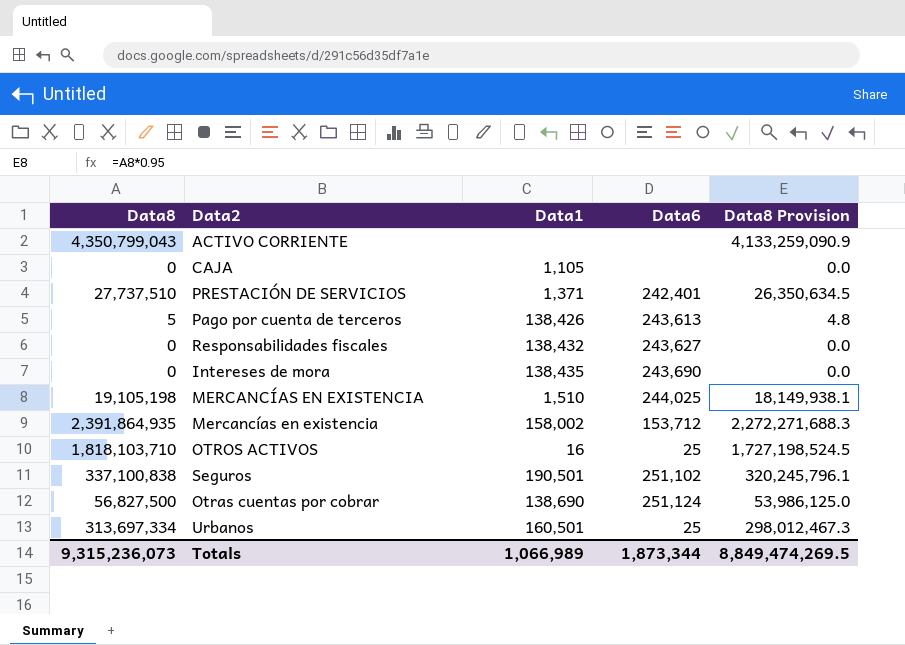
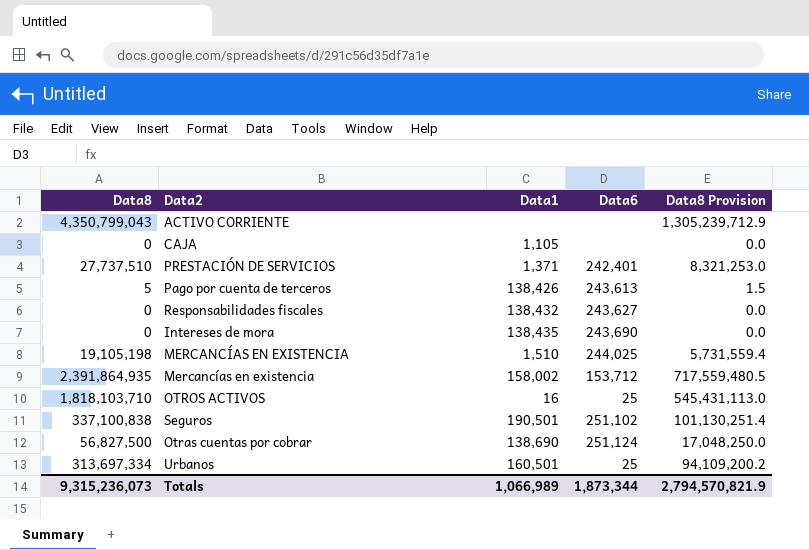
column Data8 Provision | formula: [Data8] * 0.95 -> [Data8] * 0.3
Totals | Data8 Provision: 8,849,474,269.5 -> 2,794,570,821.9

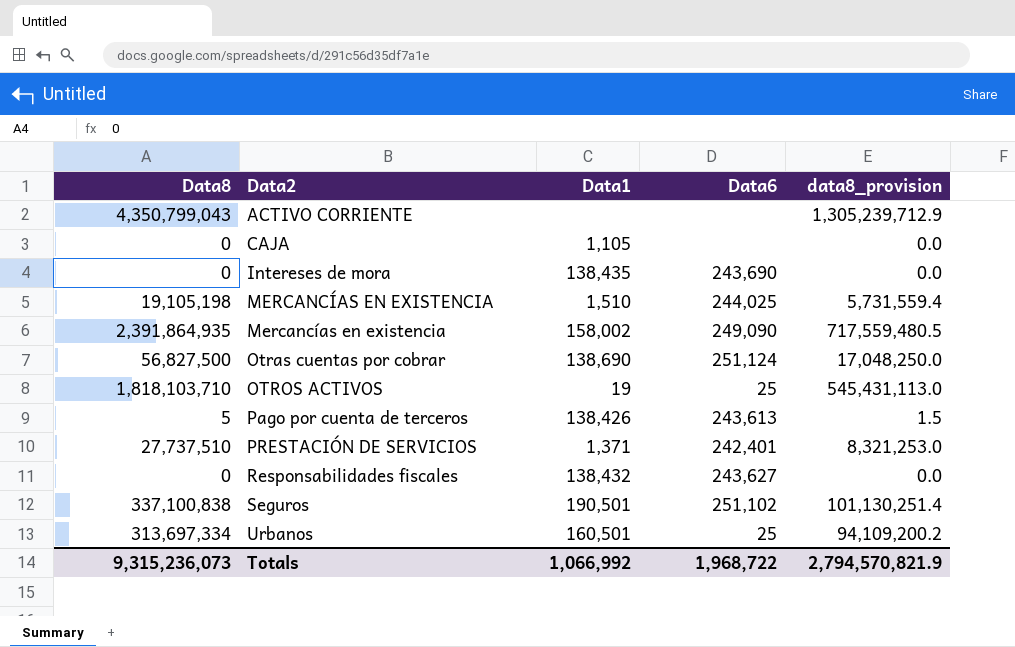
row order: none -> Data2 ascending
column name: Data8 Provision -> data8_provision
Mercancías en existencia | Data6: 153,712 -> 249,090
OTROS ACTIVOS | Data1: 16 -> 19
Totals | Data1: 1,066,989 -> 1,066,992
Totals | Data6: 1,873,344 -> 1,968,722

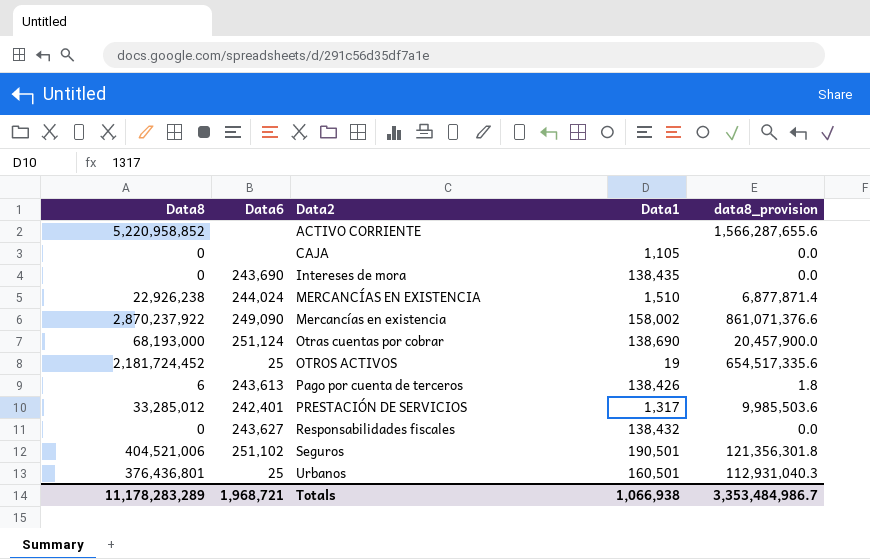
column Data6 | position: 4 -> 2
ACTIVO CORRIENTE | Data8: 4,350,799,043 -> 5,220,958,852
ACTIVO CORRIENTE | data8_provision: 1,305,239,712.9 -> 1,566,287,655.6
MERCANCÍAS EN EXISTENCIA | Data8: 19,105,198 -> 22,926,238
MERCANCÍAS EN EXISTENCIA | Data6: 244,025 -> 244,024
MERCANCÍAS EN EXISTENCIA | data8_provision: 5,731,559.4 -> 6,877,871.4
Mercancías en existencia | Data8: 2,391,864,935 -> 2,870,237,922
Mercancías en existencia | data8_provision: 717,559,480.5 -> 861,071,376.6
Otras cuentas por cobrar | Data8: 56,827,500 -> 68,193,000
Otras cuentas por cobrar | data8_provision: 17,048,250.0 -> 20,457,900.0
OTROS ACTIVOS | Data8: 1,818,103,710 -> 2,181,724,452
OTROS ACTIVOS | data8_provision: 545,431,113.0 -> 654,517,335.6
Pago por cuenta de terceros | Data8: 5 -> 6
Pago por cuenta de terceros | data8_provision: 1.5 -> 1.8
PRESTACIÓN DE SERVICIOS | Data8: 27,737,510 -> 33,285,012
PRESTACIÓN DE SERVICIOS | Data1: 1,371 -> 1,317
PRESTACIÓN DE SERVICIOS | data8_provision: 8,321,253.0 -> 9,985,503.6
Seguros | Data8: 337,100,838 -> 404,521,006
Seguros | data8_provision: 101,130,251.4 -> 121,356,301.8
Urbanos | Data8: 313,697,334 -> 376,436,801
Urbanos | data8_provision: 94,109,200.2 -> 112,931,040.3
Totals | Data8: 9,315,236,073 -> 11,178,283,289
Totals | Data6: 1,968,722 -> 1,968,721
Totals | Data1: 1,066,992 -> 1,066,938
Totals | data8_provision: 2,794,570,821.9 -> 3,353,484,986.7

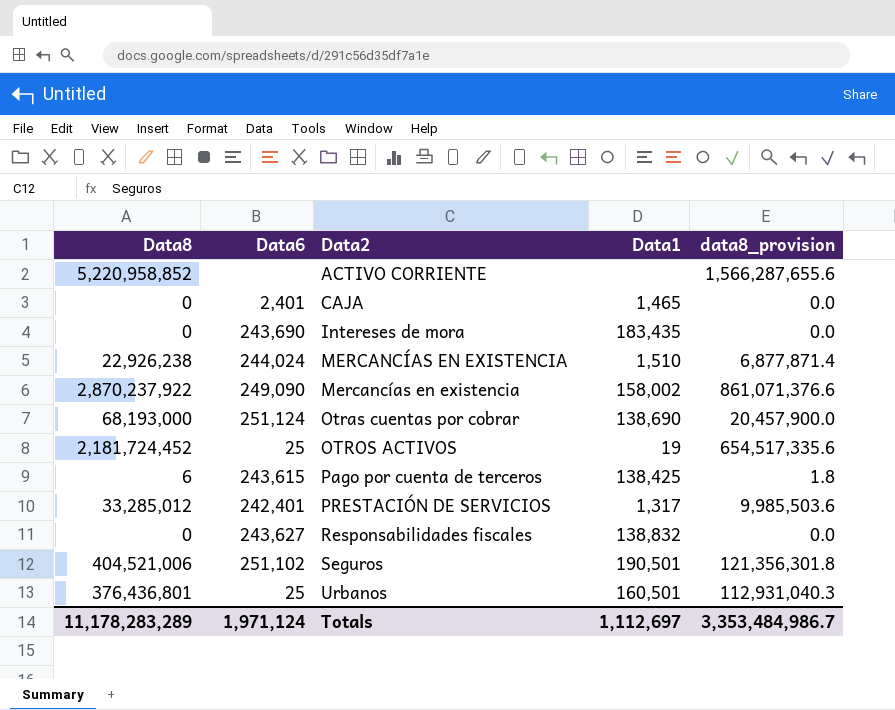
CAJA | Data6: none -> 2,401
CAJA | Data1: 1,105 -> 1,465
Intereses de mora | Data1: 138,435 -> 183,435
Pago por cuenta de terceros | Data6: 243,613 -> 243,615
Pago por cuenta de terceros | Data1: 138,426 -> 138,425
Responsabilidades fiscales | Data1: 138,432 -> 138,832
Totals | Data6: 1,968,721 -> 1,971,124
Totals | Data1: 1,066,938 -> 1,112,697

